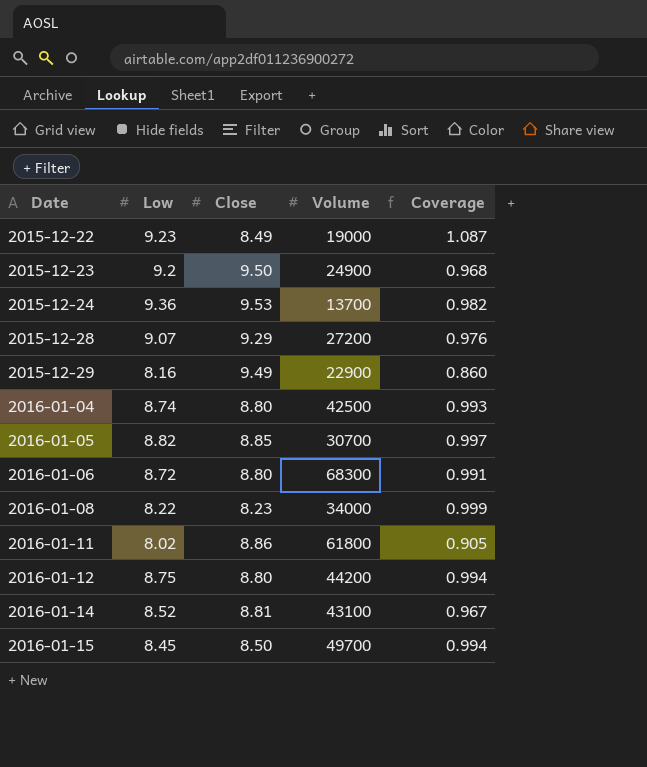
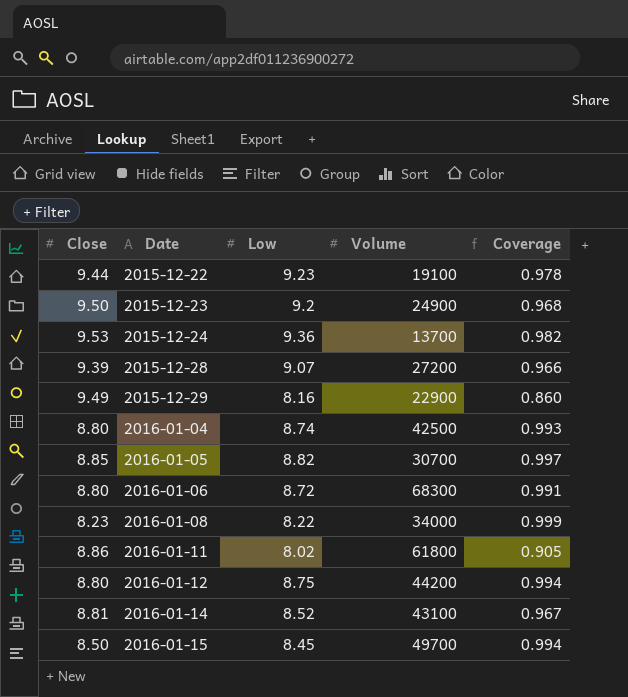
column Close | position: 3 -> 1
2015-12-22 | Close: 8.49 -> 9.44
2015-12-22 | Volume: 19000 -> 19100
2015-12-22 | Coverage: 1.087 -> 0.978
2015-12-28 | Close: 9.29 -> 9.39
2015-12-28 | Coverage: 0.976 -> 0.966

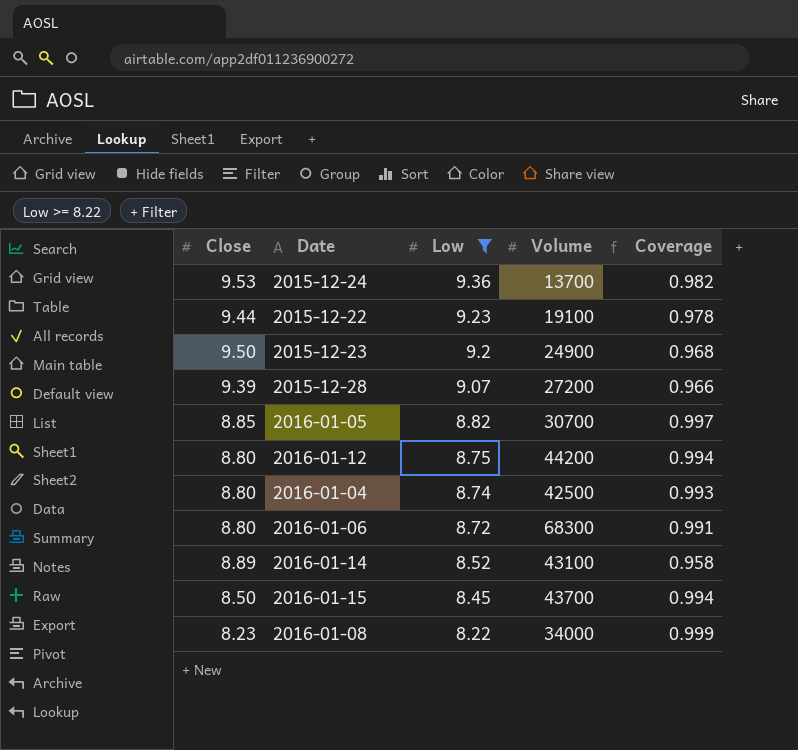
filter: none -> Low >= 8.22
row order: Date ascending -> Low descending
2016-01-14 | Close: 8.81 -> 8.89
2016-01-14 | Coverage: 0.967 -> 0.958
2016-01-15 | Volume: 49700 -> 43700

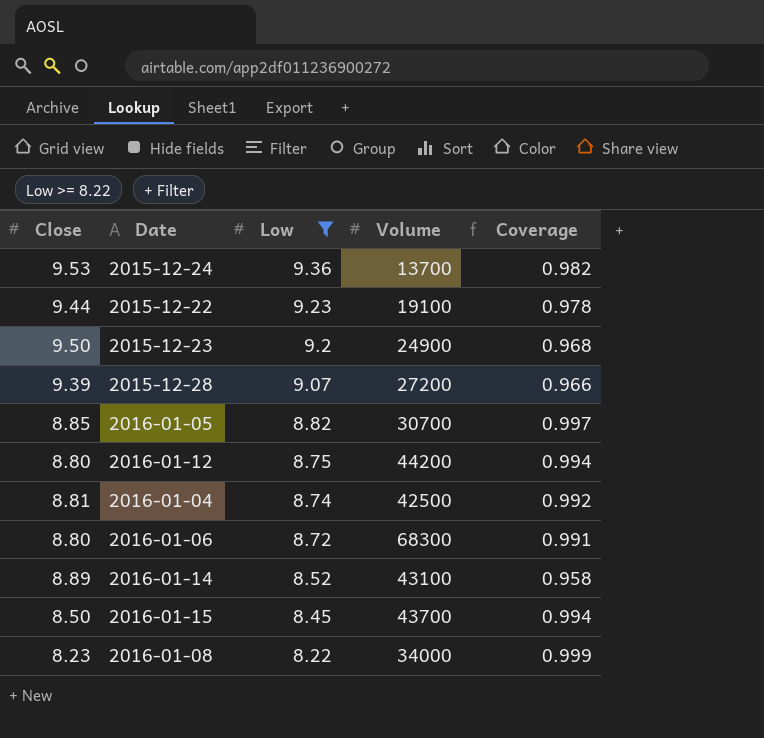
2016-01-04 | Close: 8.80 -> 8.81
2016-01-04 | Coverage: 0.993 -> 0.992

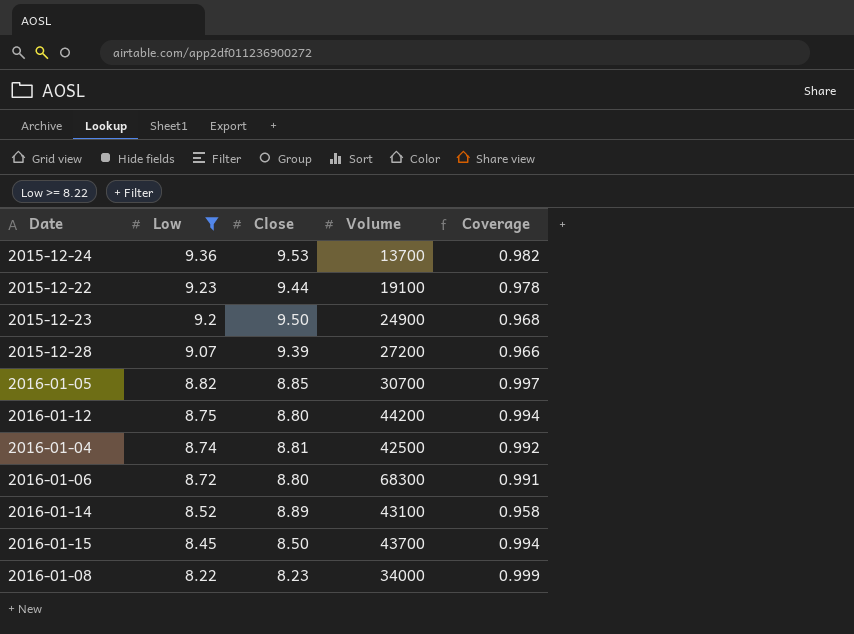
column Close | position: 1 -> 3

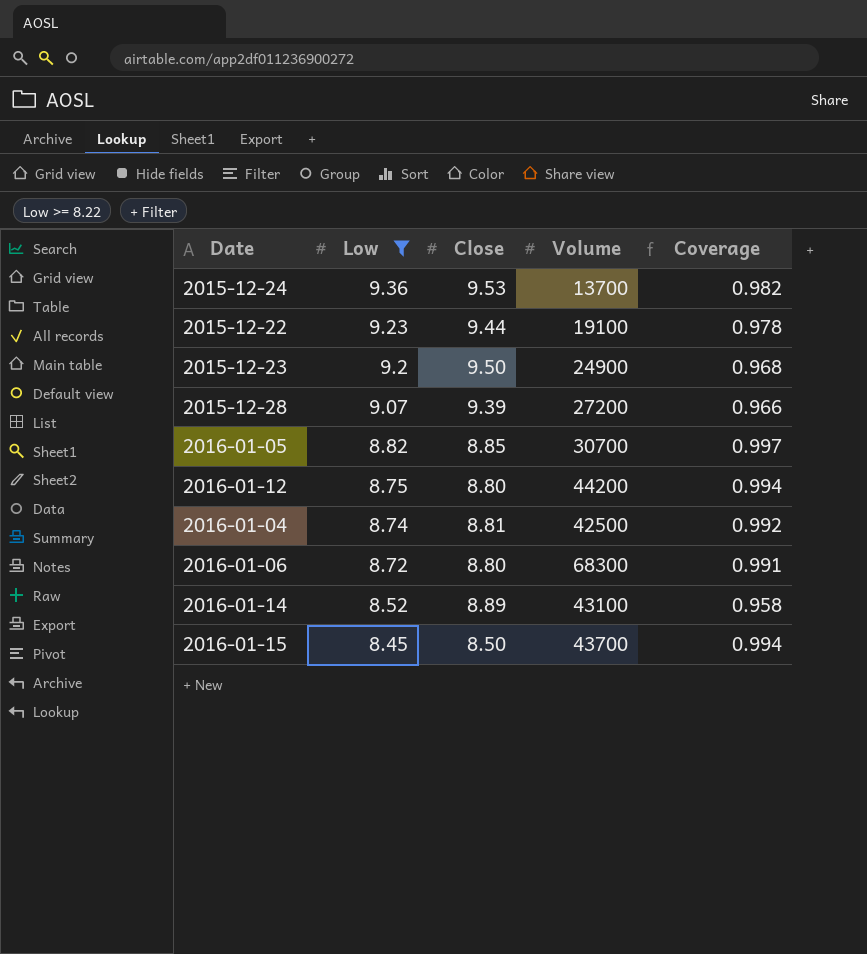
row 2016-01-08: 8.22 | 8.23 | 34000 | 0.999 -> none

